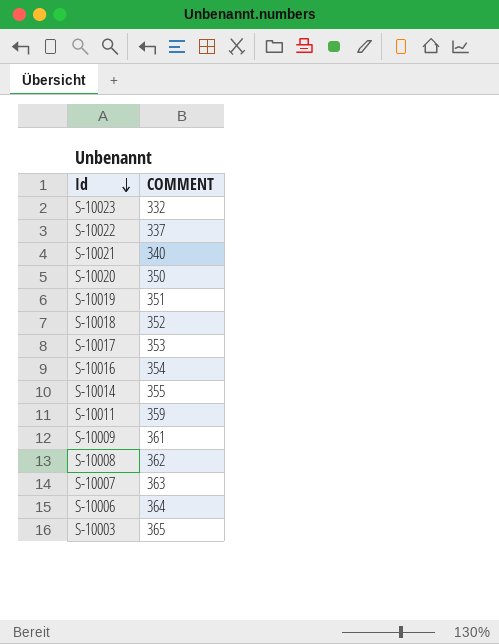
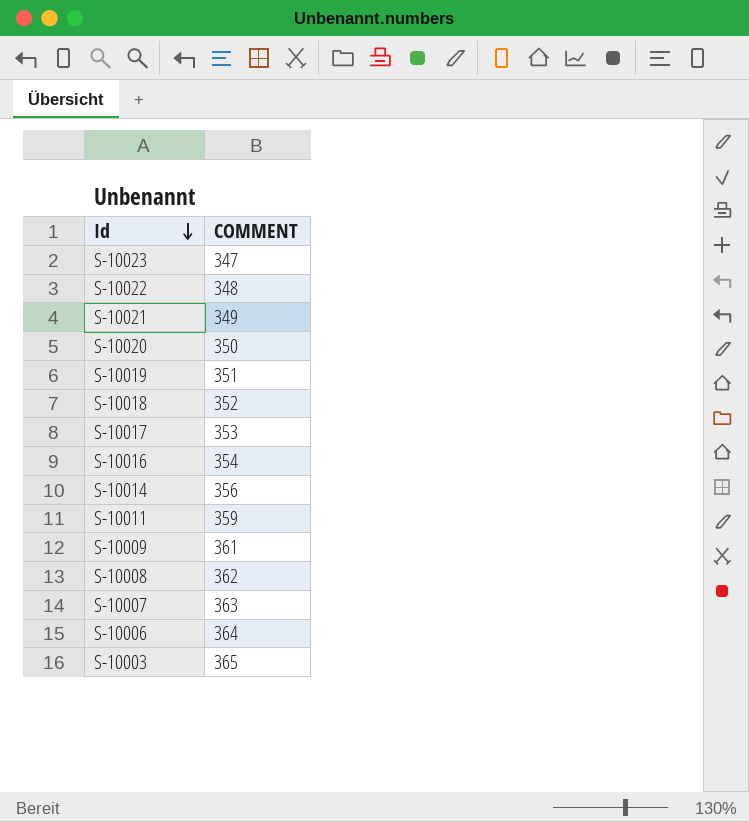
S-10023 | COMMENT: 332 -> 347
S-10022 | COMMENT: 337 -> 348
S-10021 | COMMENT: 340 -> 349
S-10014 | COMMENT: 355 -> 356

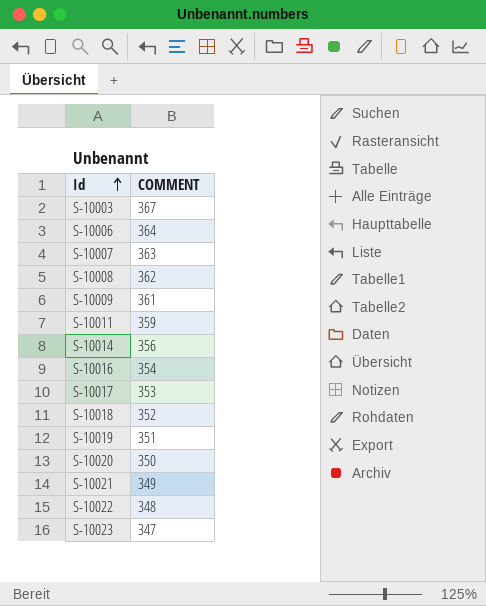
row order: Id descending -> Id ascending
S-10003 | COMMENT: 365 -> 367

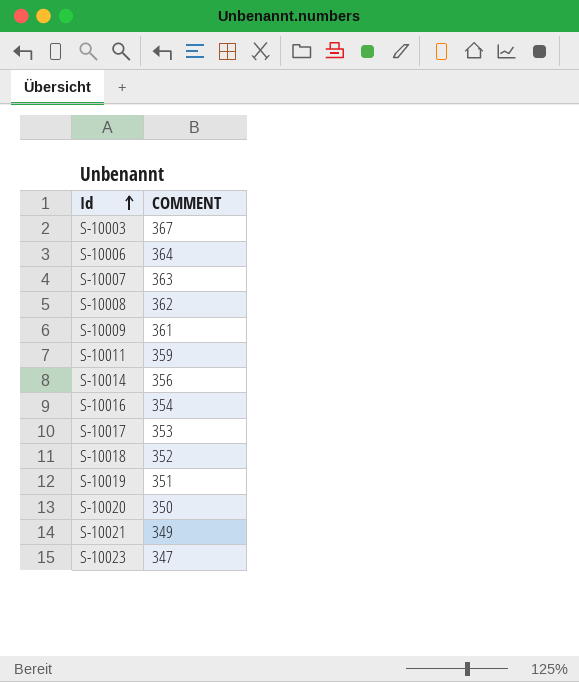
row S-10022: 348 -> none

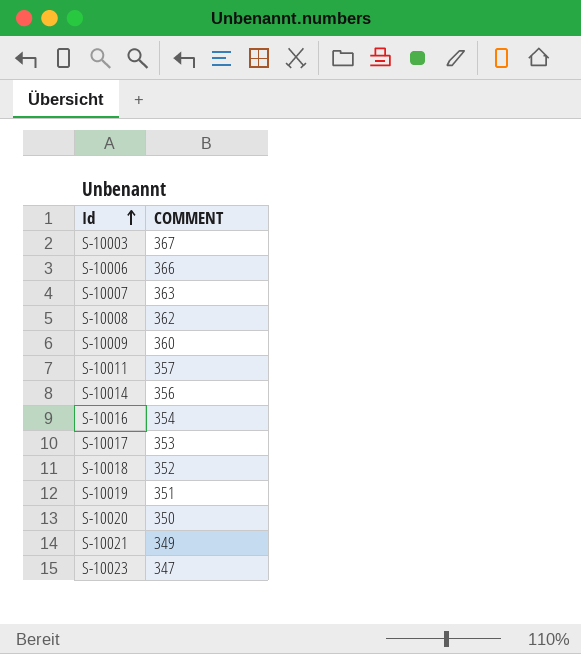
S-10006 | COMMENT: 364 -> 366
S-10009 | COMMENT: 361 -> 360
S-10011 | COMMENT: 359 -> 357

